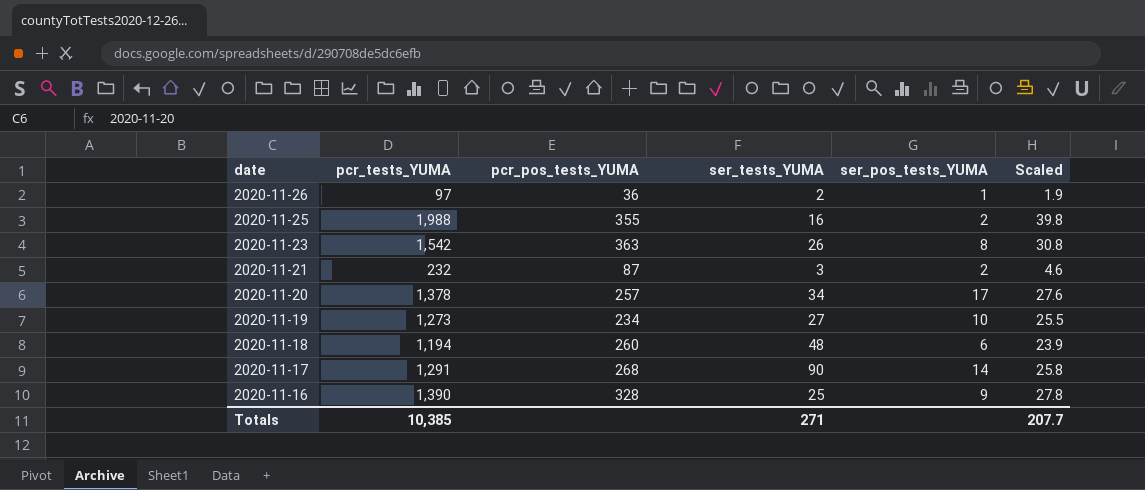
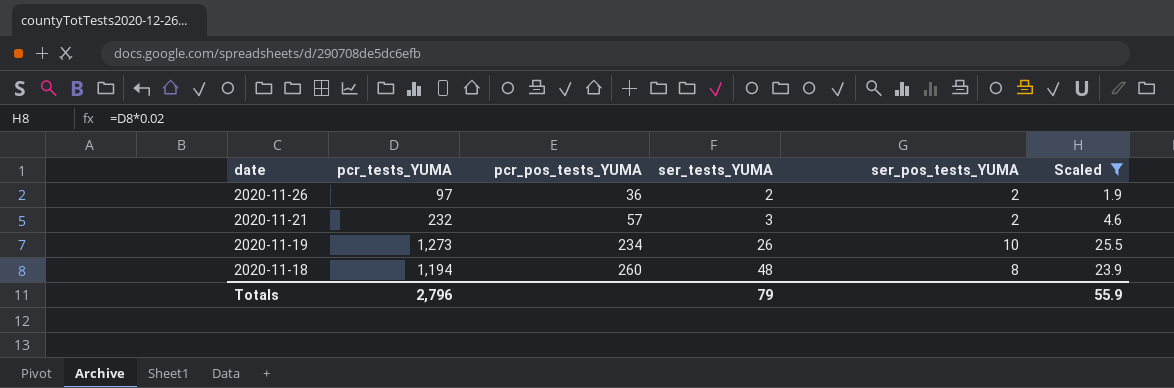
filter: none -> Scaled <= 25.5
2020-11-26 | ser_pos_tests_YUMA: 1 -> 2
2020-11-21 | pcr_pos_tests_YUMA: 87 -> 57
2020-11-19 | ser_tests_YUMA: 27 -> 26
2020-11-18 | ser_pos_tests_YUMA: 6 -> 8
Totals | pcr_tests_YUMA: 10,385 -> 2,796
Totals | ser_tests_YUMA: 271 -> 79
Totals | Scaled: 207.7 -> 55.9

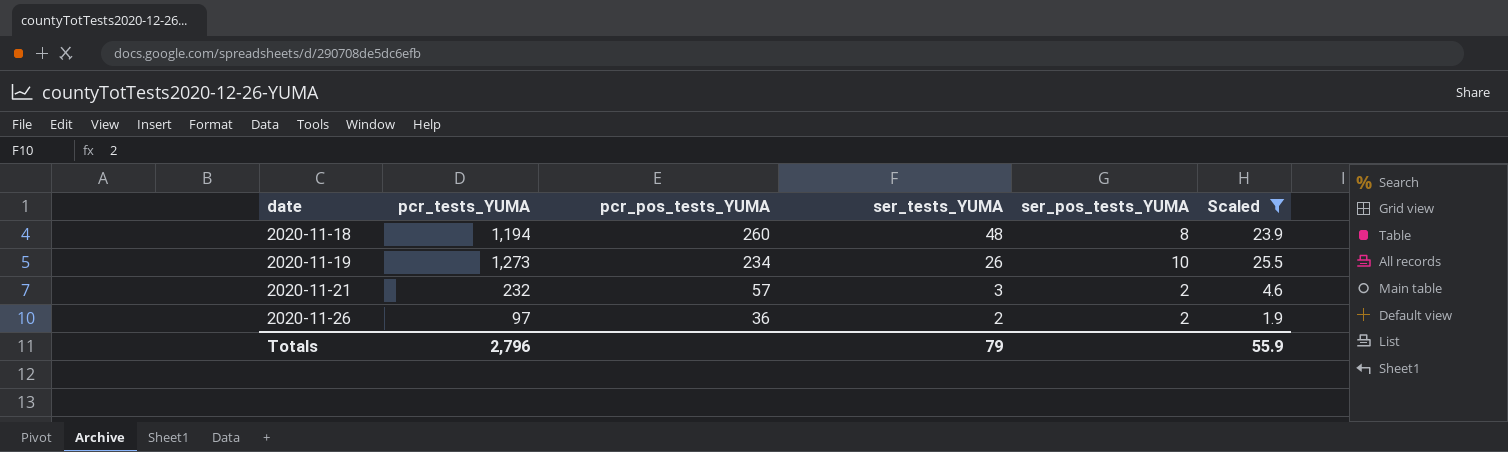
row order: date descending -> date ascending

